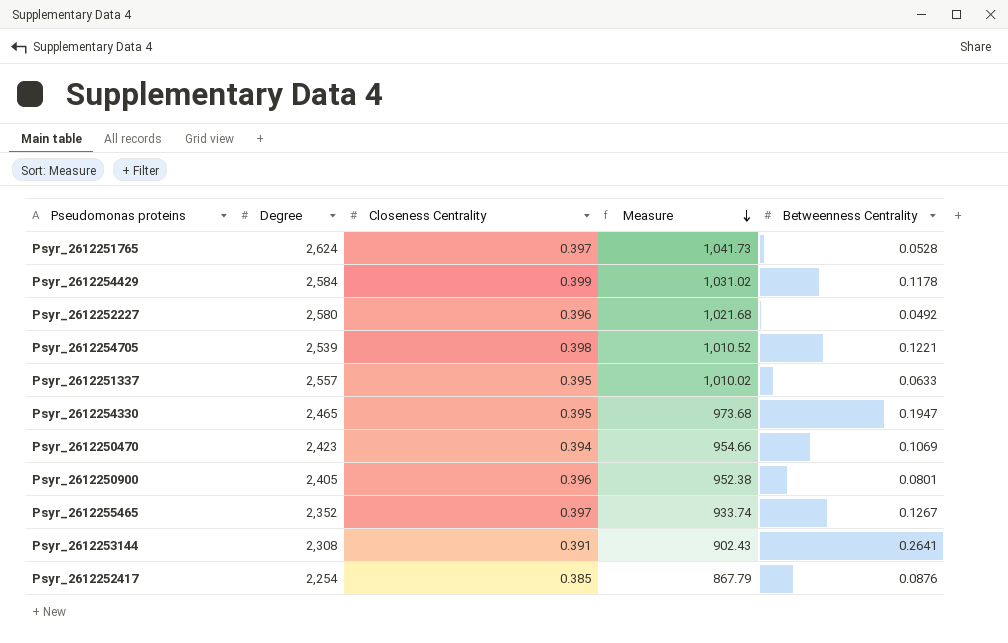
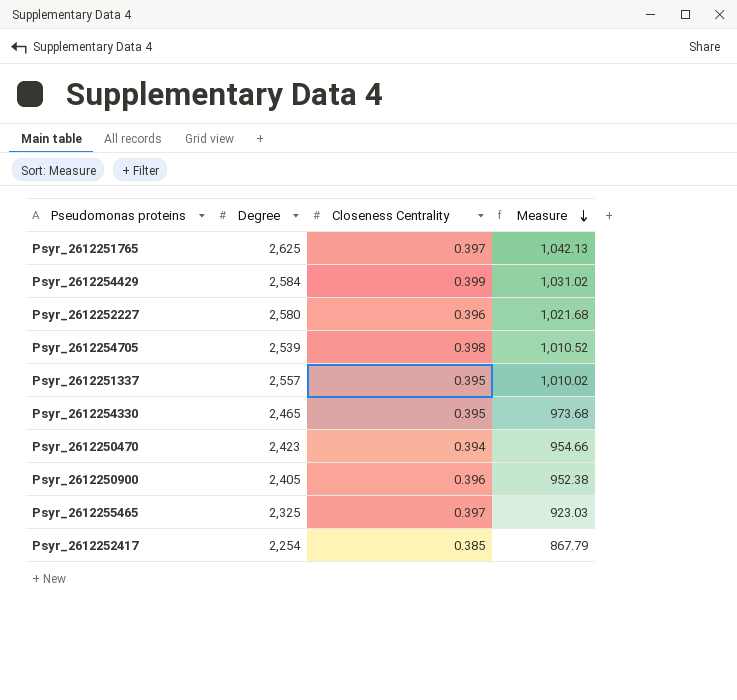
column Betweenness Centrality | position: 5 -> none
row Psyr_2612253144: 2,308 | 0.391 | 902.43 | 0.2641 -> none
Psyr_2612251765 | Degree: 2,624 -> 2,625
Psyr_2612251765 | Measure: 1,041.73 -> 1,042.13
Psyr_2612255465 | Degree: 2,352 -> 2,325
Psyr_2612255465 | Measure: 933.74 -> 923.03

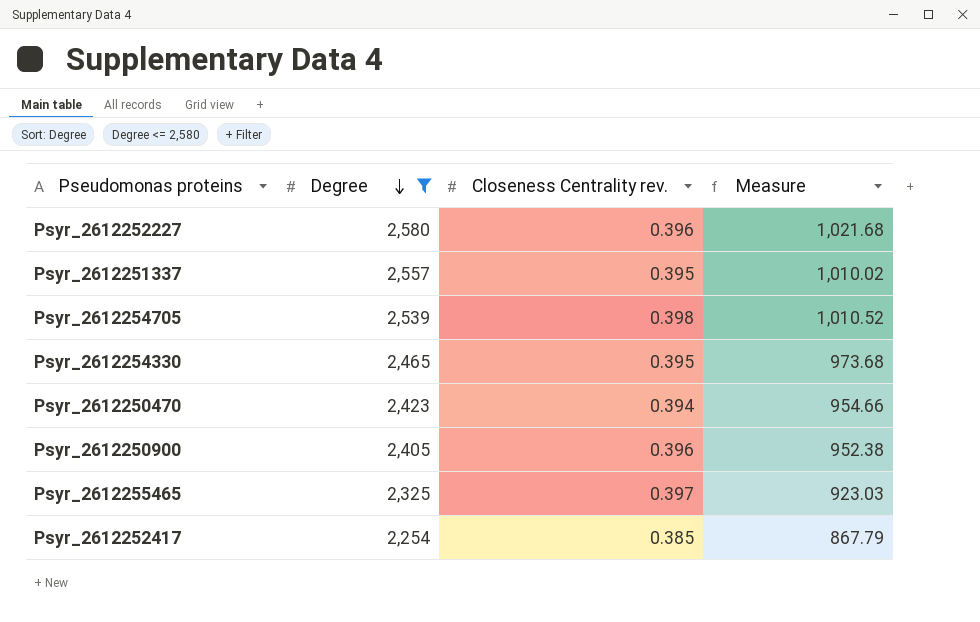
filter: none -> Degree <= 2,580
row order: Measure descending -> Degree descending
column name: Closeness Centrality -> Closeness Centrality rev.

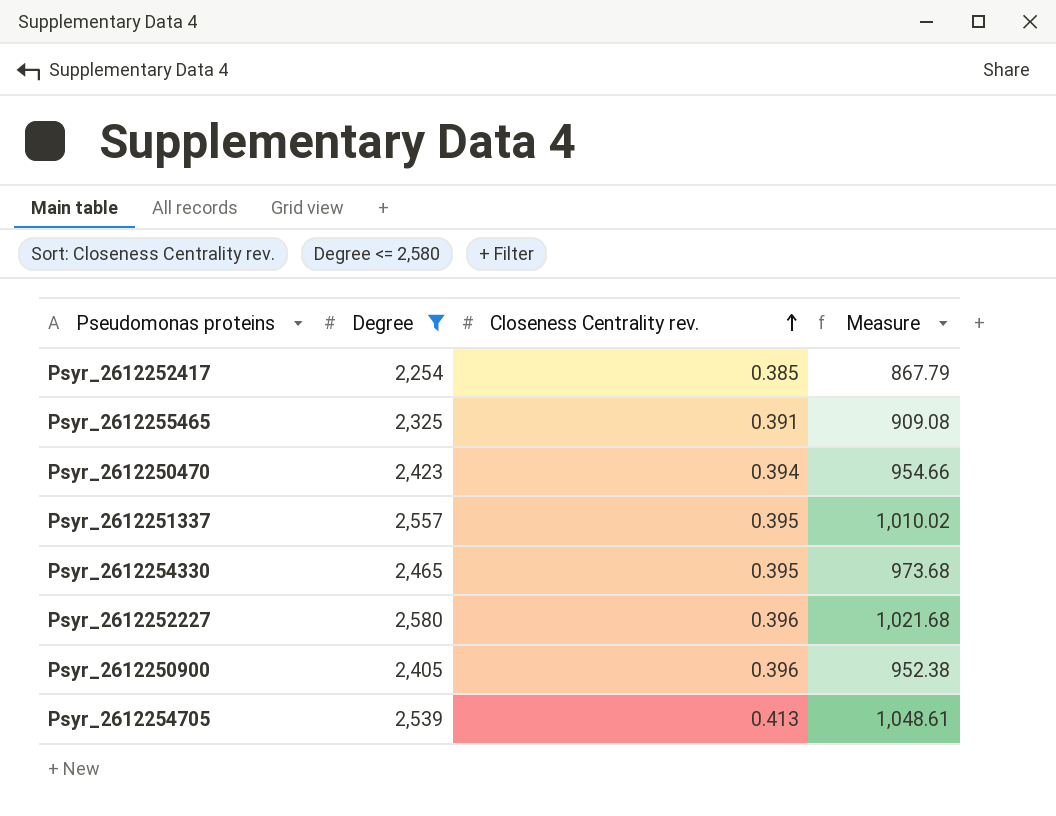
row order: Degree descending -> Closeness Centrality rev. ascending
Psyr_2612255465 | Closeness Centrality rev.: 0.397 -> 0.391
Psyr_2612255465 | Measure: 923.03 -> 909.08
Psyr_2612254705 | Closeness Centrality rev.: 0.398 -> 0.413
Psyr_2612254705 | Measure: 1,010.52 -> 1,048.61

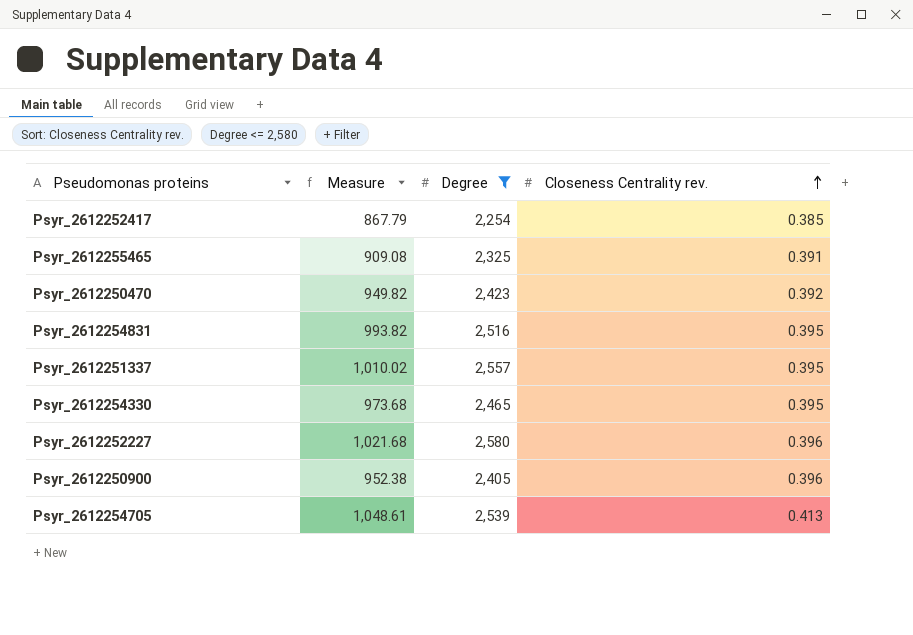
column Measure | position: 4 -> 2
Psyr_2612250470 | Measure: 954.66 -> 949.82
Psyr_2612250470 | Closeness Centrality rev.: 0.394 -> 0.392
row Psyr_2612254831: none -> 993.82 | 2,516 | 0.395

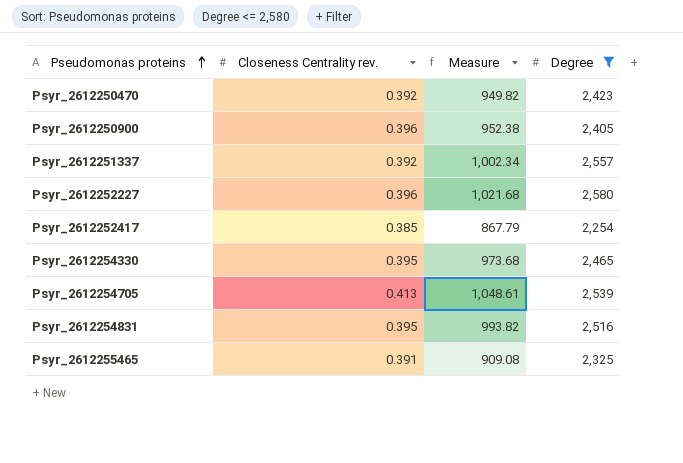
row order: Closeness Centrality rev. ascending -> Pseudomonas proteins ascending
column Closeness Centrality rev. | position: 4 -> 2
Psyr_2612251337 | Closeness Centrality rev.: 0.395 -> 0.392
Psyr_2612251337 | Measure: 1,010.02 -> 1,002.34

